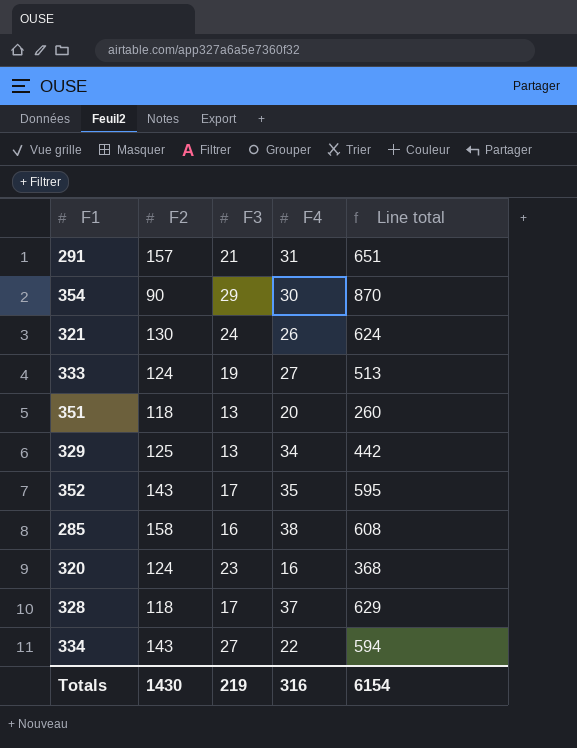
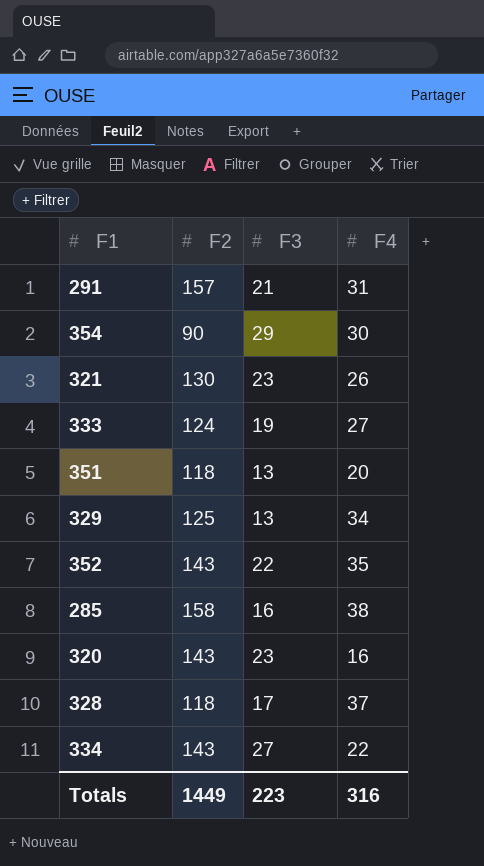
column Line total | formula: [F3] * [F4] -> none
321 | F3: 24 -> 23
352 | F3: 17 -> 22
320 | F2: 124 -> 143
Totals | F2: 1430 -> 1449
Totals | F3: 219 -> 223

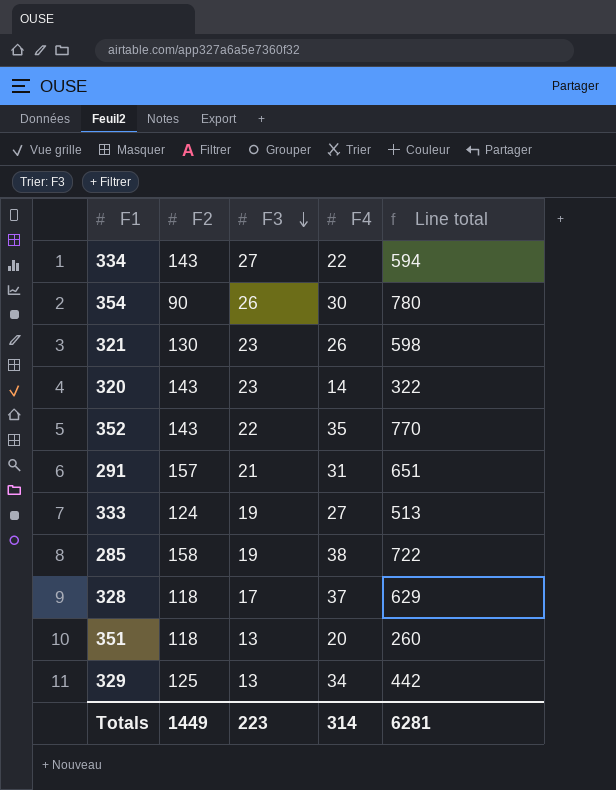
row order: none -> F3 descending
column Line total | formula: none -> [F3] * [F4]
354 | F3: 29 -> 26
320 | F4: 16 -> 14
285 | F3: 16 -> 19
Totals | F4: 316 -> 314

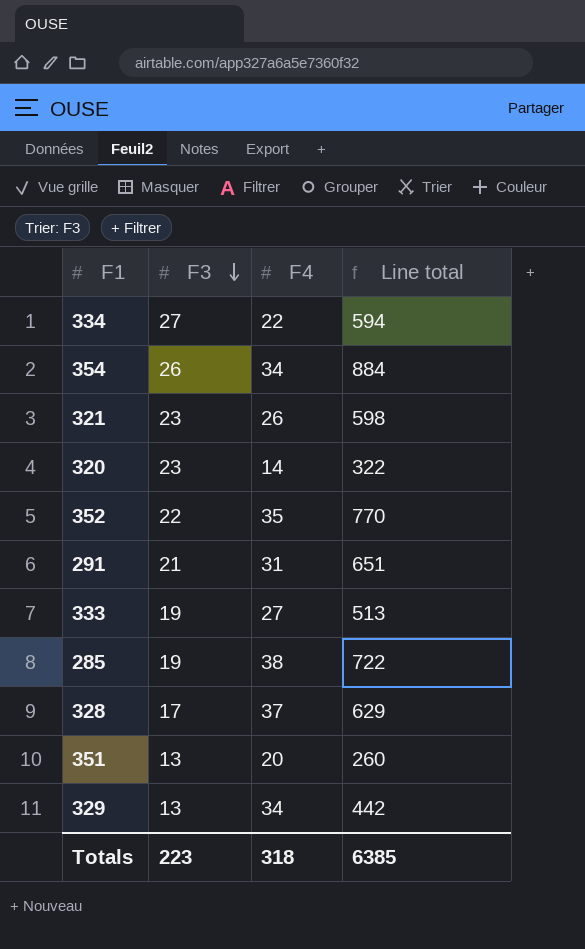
column F2 | position: 2 -> none
354 | F4: 30 -> 34
354 | Line total: 780 -> 884
Totals | F4: 314 -> 318
Totals | Line total: 6281 -> 6385

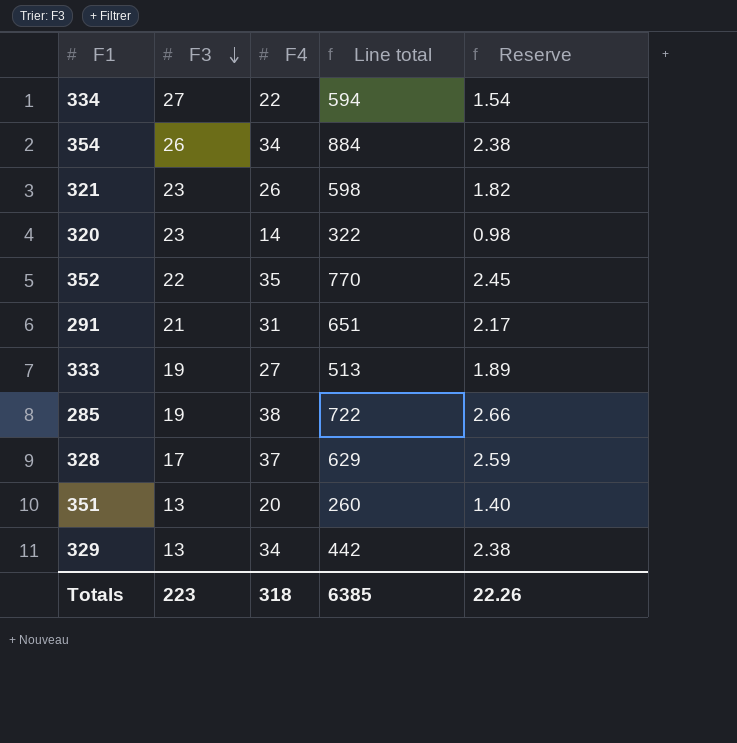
column Reserve | formula: none -> [F4] * 0.07

